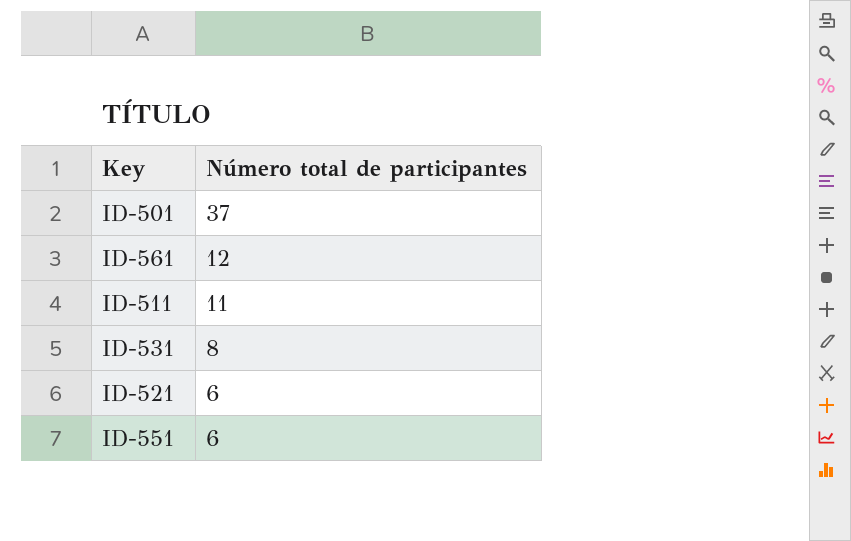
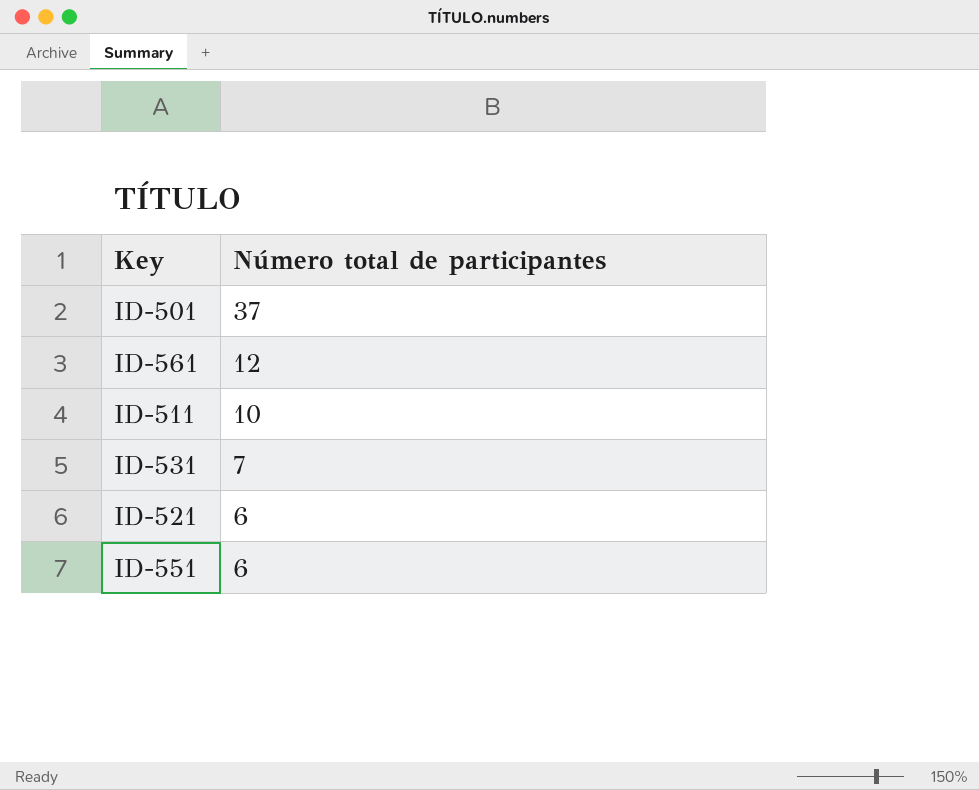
ID-511 | Número total de participantes: 11 -> 10
ID-531 | Número total de participantes: 8 -> 7

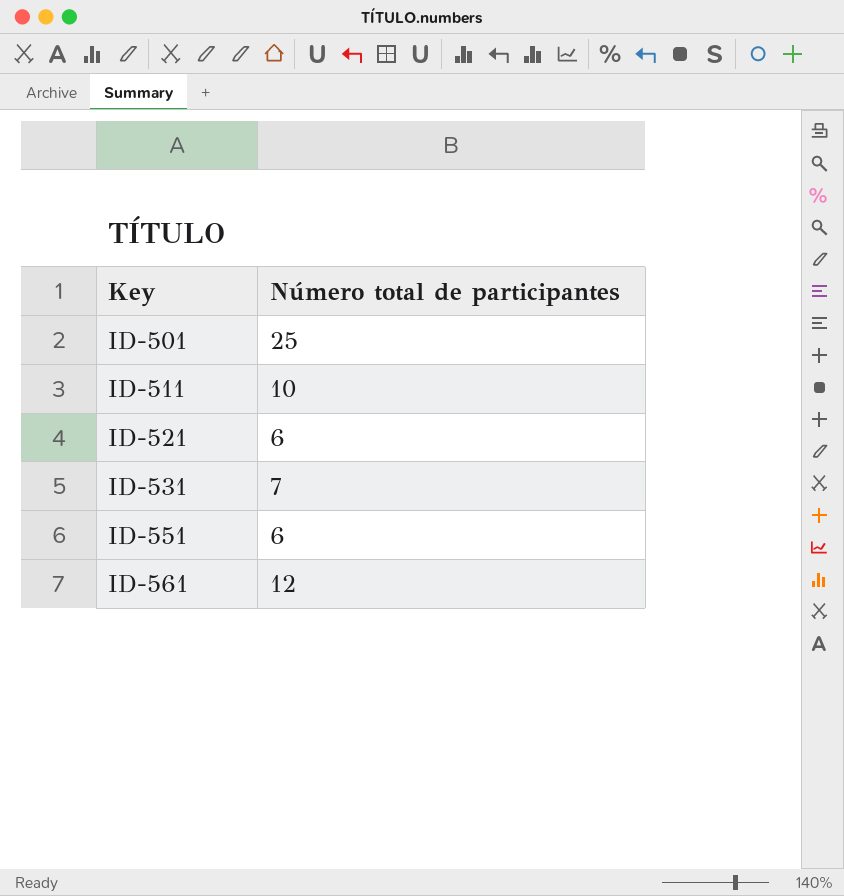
row order: Número total de participantes descending -> Key ascending
ID-501 | Número total de participantes: 37 -> 25

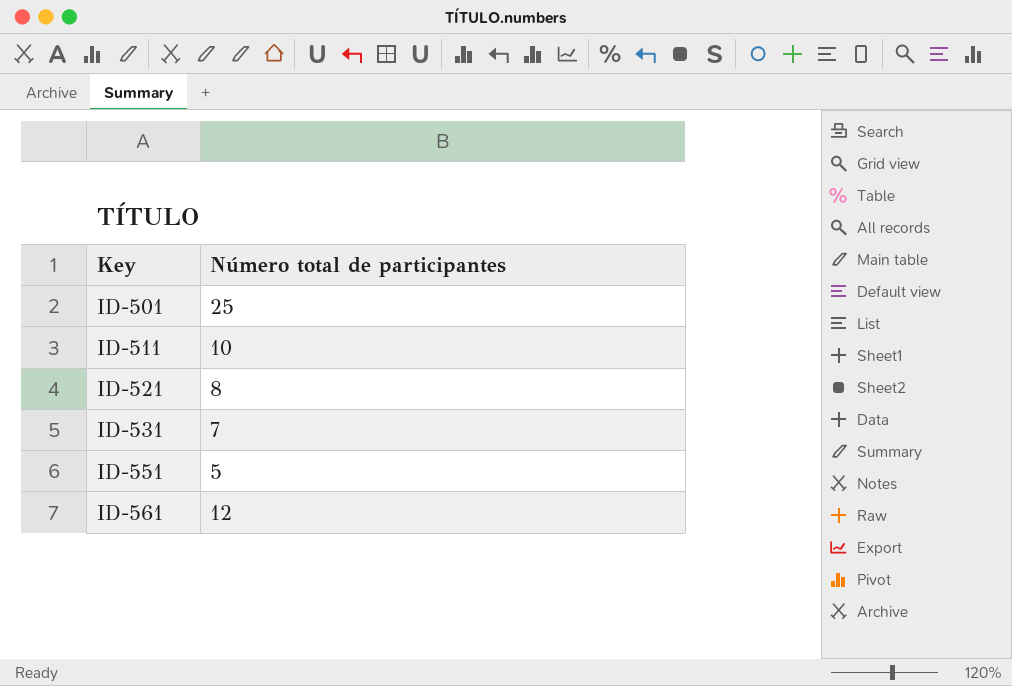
ID-521 | Número total de participantes: 6 -> 8
ID-551 | Número total de participantes: 6 -> 5

